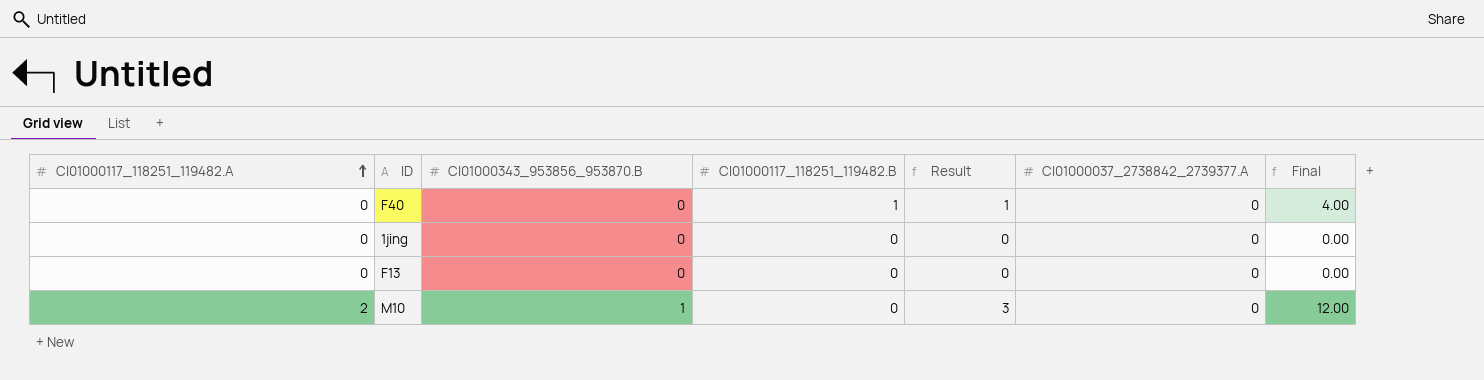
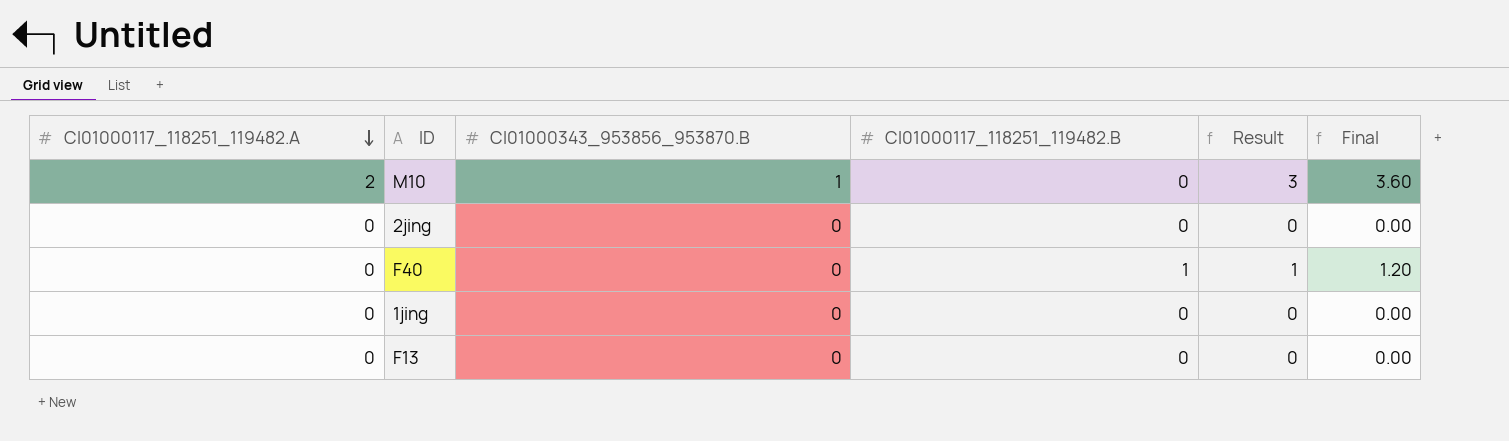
row order: CI01000117_118251_119482.A ascending -> CI01000117_118251_119482.A descending
column CI01000037_2738842_2739377.A | position: 6 -> none
column Final | formula: [Result] * 4 -> [Result] * 1.2
row 2jing: none -> 0 | 0 | 0 | 0 | 0.00

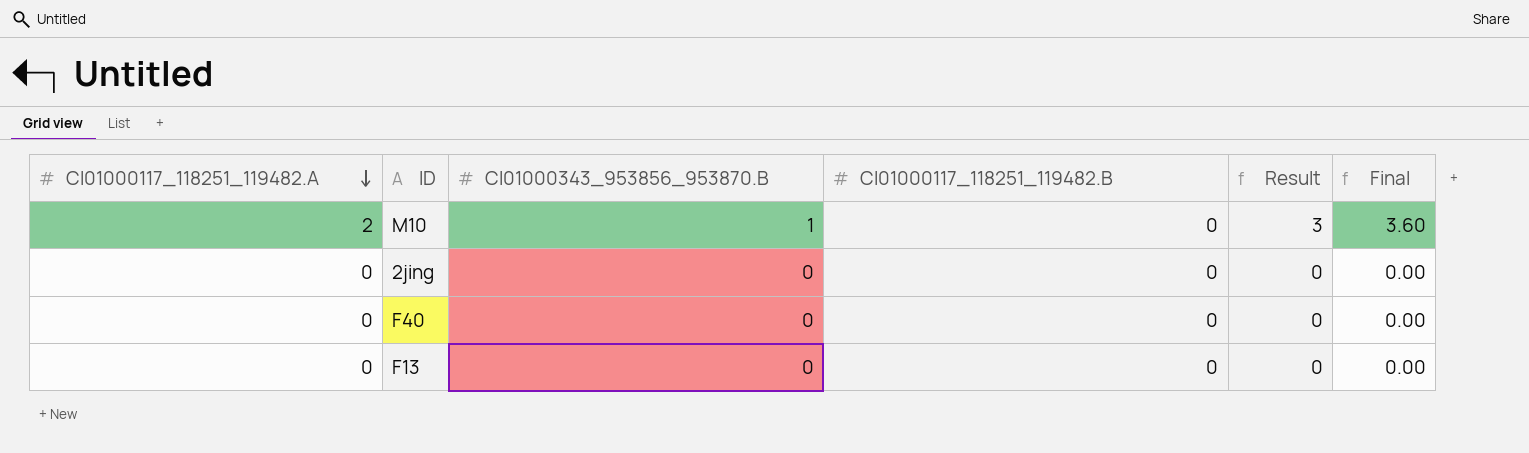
row 1jing: 0 | 0 | 0 | 0 | 0.00 -> none
F40 | CI01000117_118251_119482.B: 1 -> 0
F40 | Result: 1 -> 0
F40 | Final: 1.20 -> 0.00

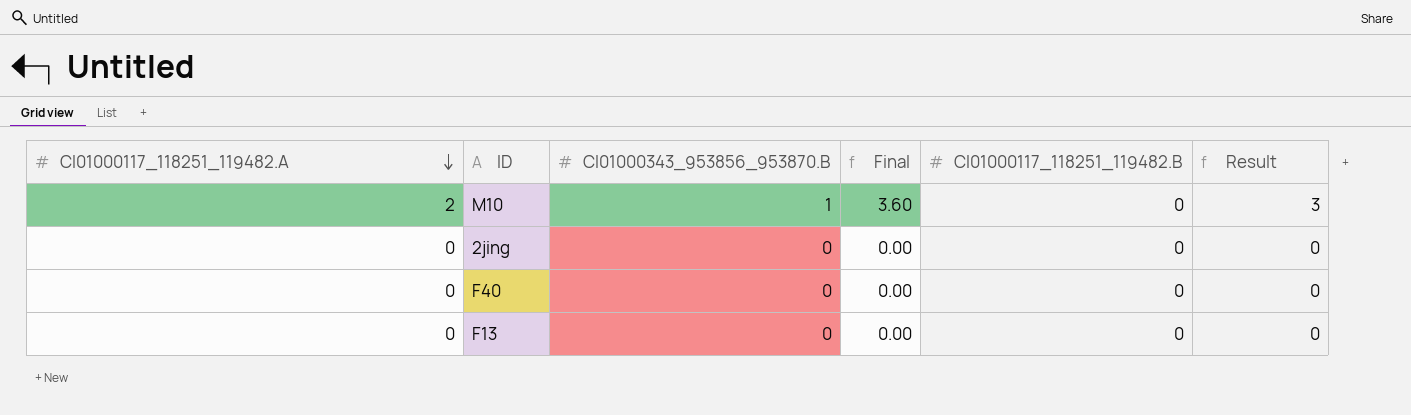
column Final | position: 6 -> 4

